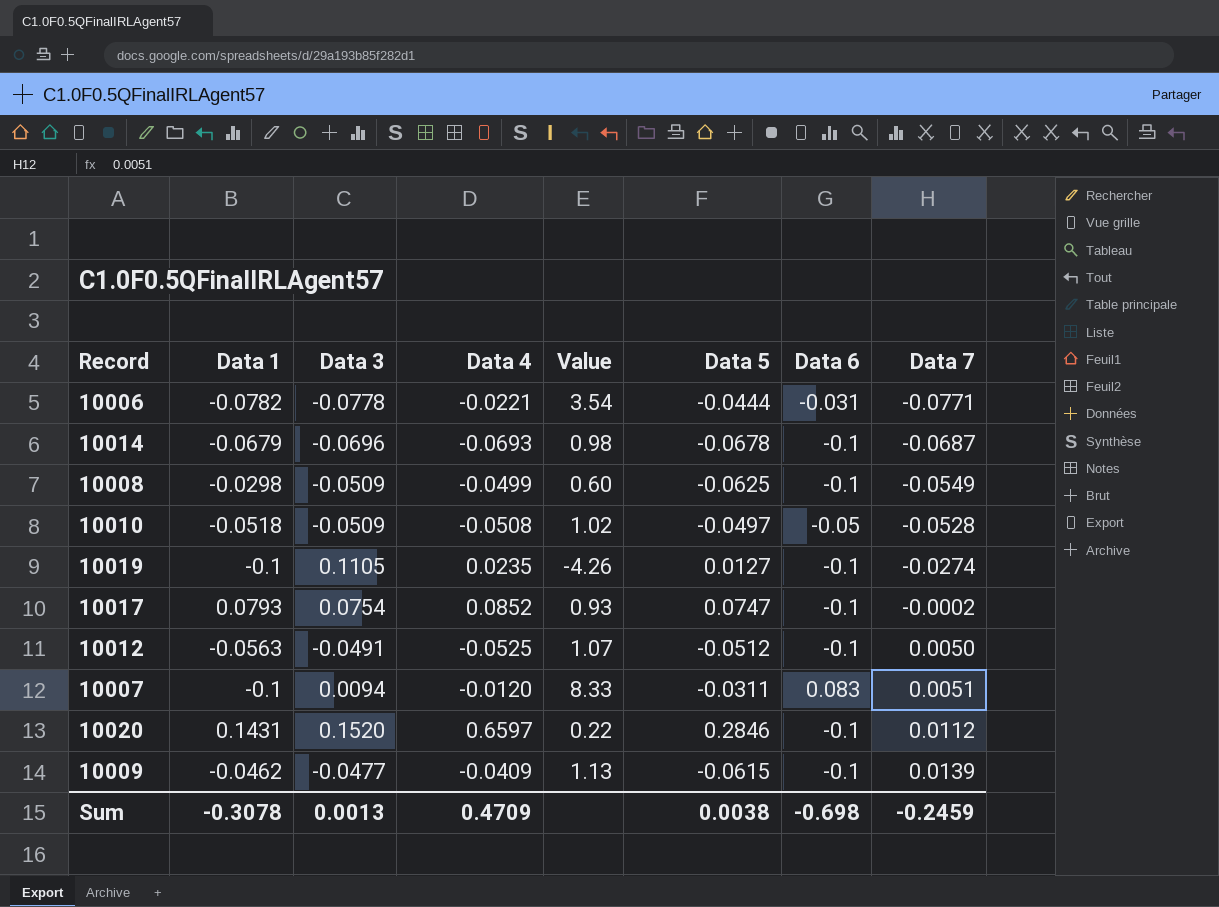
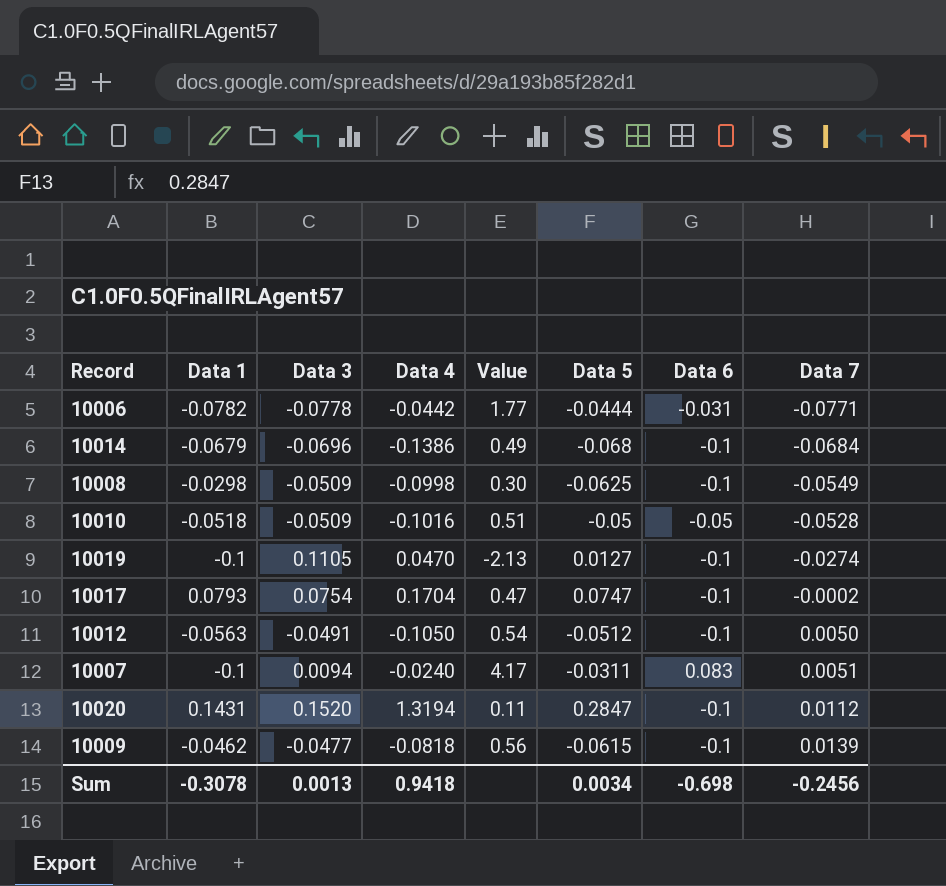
10006 | Data 4: -0.0221 -> -0.0442
10006 | Value: 3.54 -> 1.77
10014 | Data 4: -0.0693 -> -0.1386
10014 | Value: 0.98 -> 0.49
10014 | Data 5: -0.0678 -> -0.068
10014 | Data 7: -0.0687 -> -0.0684
10008 | Data 4: -0.0499 -> -0.0998
10008 | Value: 0.60 -> 0.30
10010 | Data 4: -0.0508 -> -0.1016
10010 | Value: 1.02 -> 0.51
10010 | Data 5: -0.0497 -> -0.05
10019 | Data 4: 0.0235 -> 0.0470
10019 | Value: -4.26 -> -2.13
10017 | Data 4: 0.0852 -> 0.1704
10017 | Value: 0.93 -> 0.47
10012 | Data 4: -0.0525 -> -0.1050
10012 | Value: 1.07 -> 0.54
10007 | Data 4: -0.0120 -> -0.0240
10007 | Value: 8.33 -> 4.17
10020 | Data 4: 0.6597 -> 1.3194
10020 | Value: 0.22 -> 0.11
10020 | Data 5: 0.2846 -> 0.2847
10009 | Data 4: -0.0409 -> -0.0818
10009 | Value: 1.13 -> 0.56
Sum | Data 4: 0.4709 -> 0.9418
Sum | Data 5: 0.0038 -> 0.0034
Sum | Data 7: -0.2459 -> -0.2456

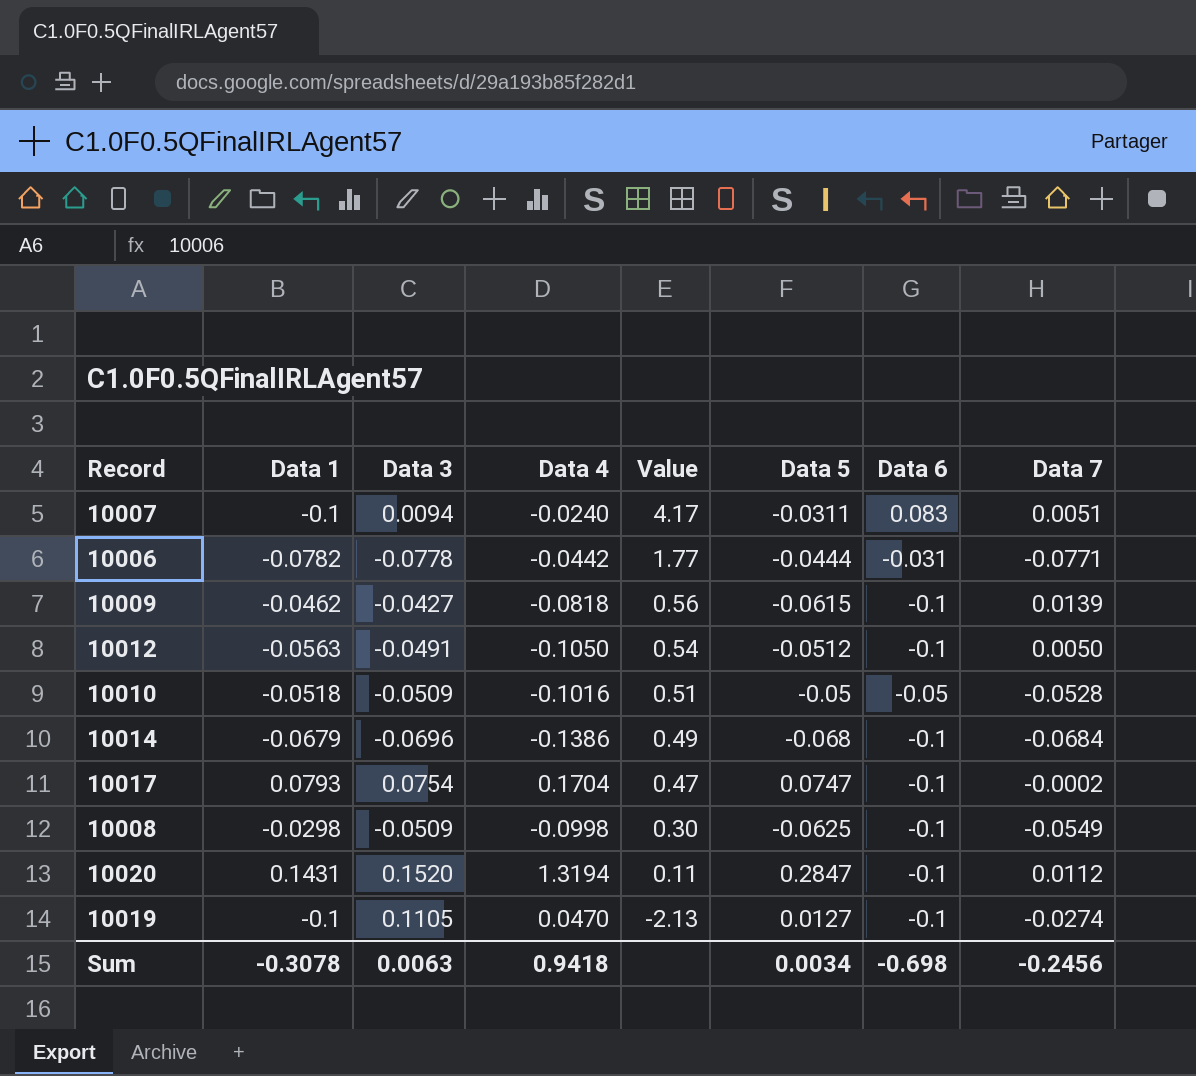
row order: Data 7 ascending -> Value descending
10009 | Data 3: -0.0477 -> -0.0427
Sum | Data 3: 0.0013 -> 0.0063

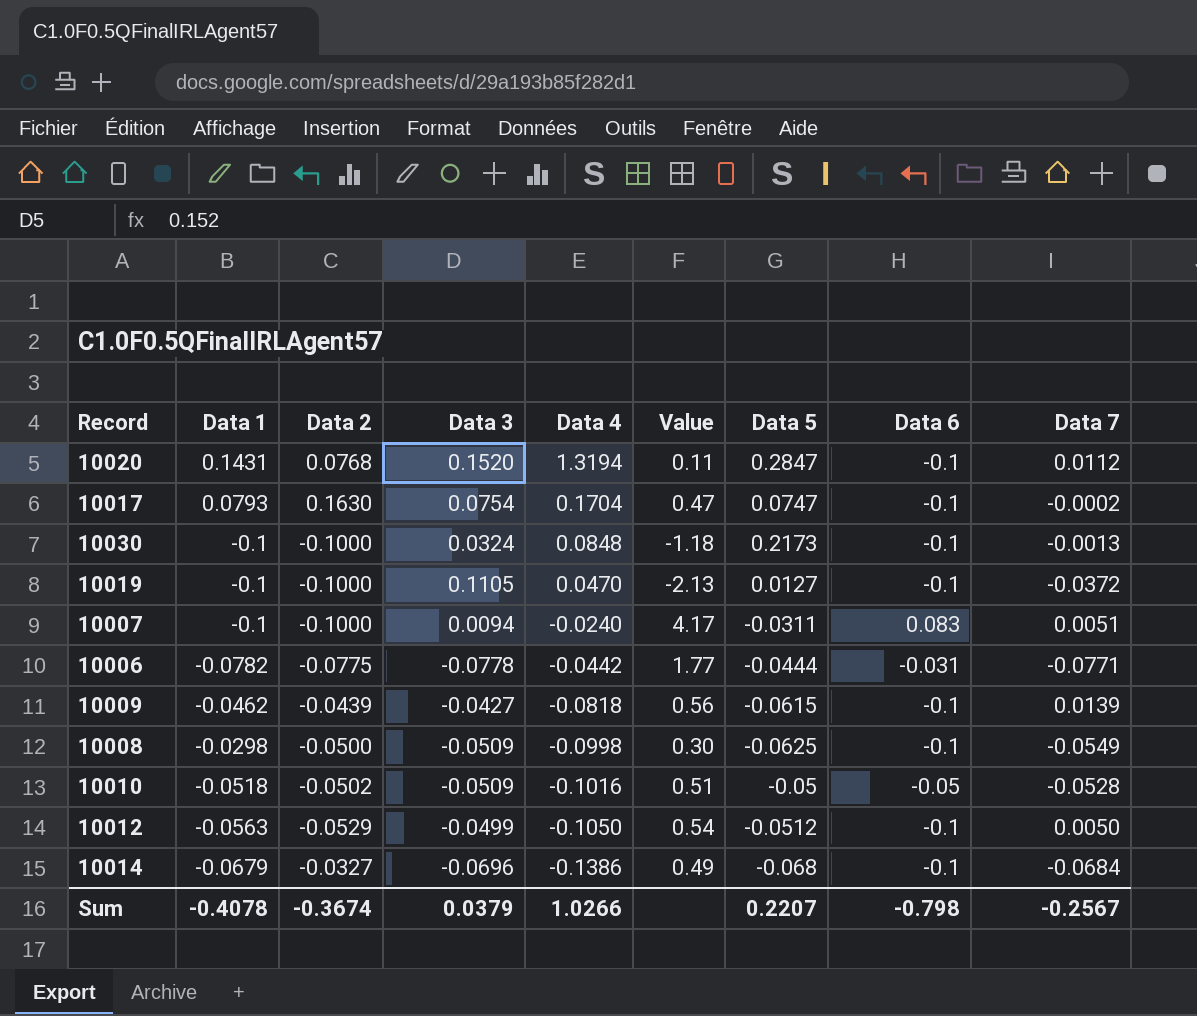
row order: Value descending -> Data 4 descending
column Data 2 | position: none -> 3
row 10030: none -> -0.1 | -0.1000 | 0.0324 | 0.0848 | -1.18 | 0.2173 | -0.1 | -0.0013
10019 | Data 7: -0.0274 -> -0.0372
10012 | Data 3: -0.0491 -> -0.0499
Sum | Data 1: -0.3078 -> -0.4078
Sum | Data 3: 0.0063 -> 0.0379
Sum | Data 4: 0.9418 -> 1.0266
Sum | Data 5: 0.0034 -> 0.2207
Sum | Data 6: -0.698 -> -0.798
Sum | Data 7: -0.2456 -> -0.2567

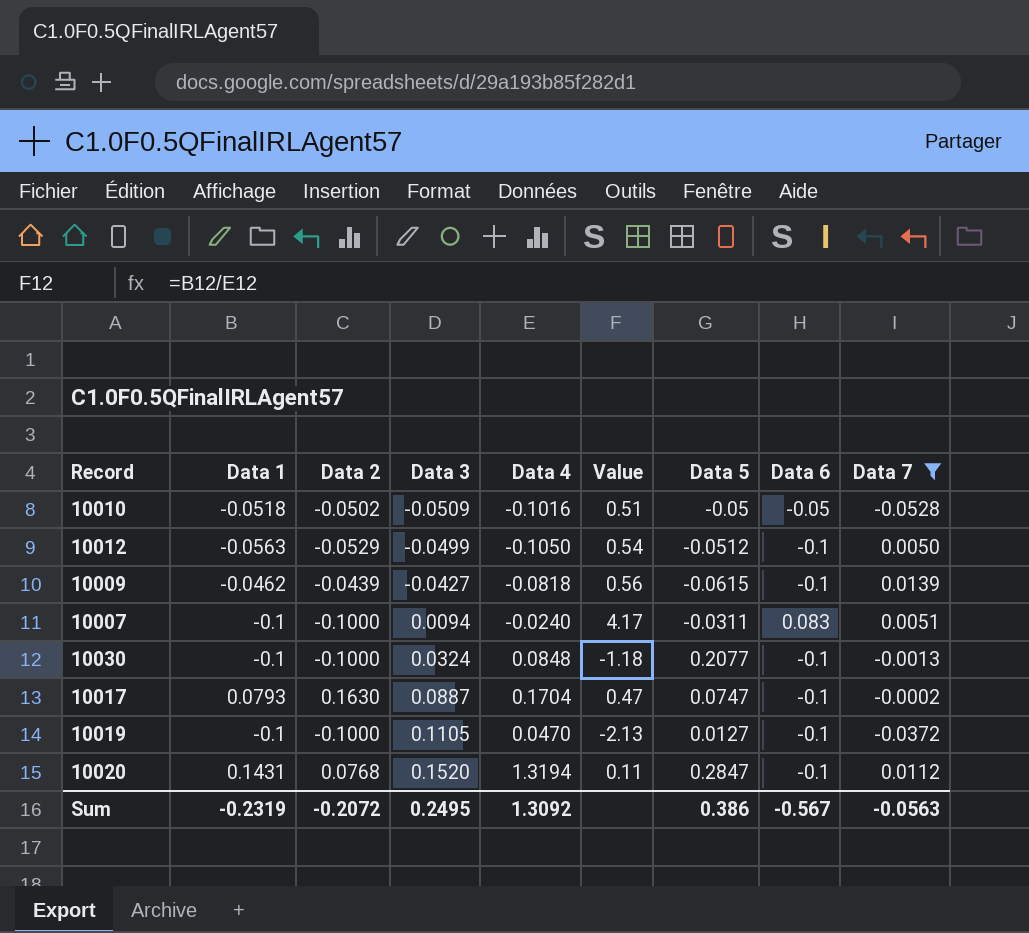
filter: none -> Data 7 >= -0.0528
row order: Data 4 descending -> Data 3 ascending
10030 | Data 5: 0.2173 -> 0.2077
10017 | Data 3: 0.0754 -> 0.0887
Sum | Data 1: -0.4078 -> -0.2319
Sum | Data 2: -0.3674 -> -0.2072
Sum | Data 3: 0.0379 -> 0.2495
Sum | Data 4: 1.0266 -> 1.3092
Sum | Data 5: 0.2207 -> 0.386
Sum | Data 6: -0.798 -> -0.567
Sum | Data 7: -0.2567 -> -0.0563

